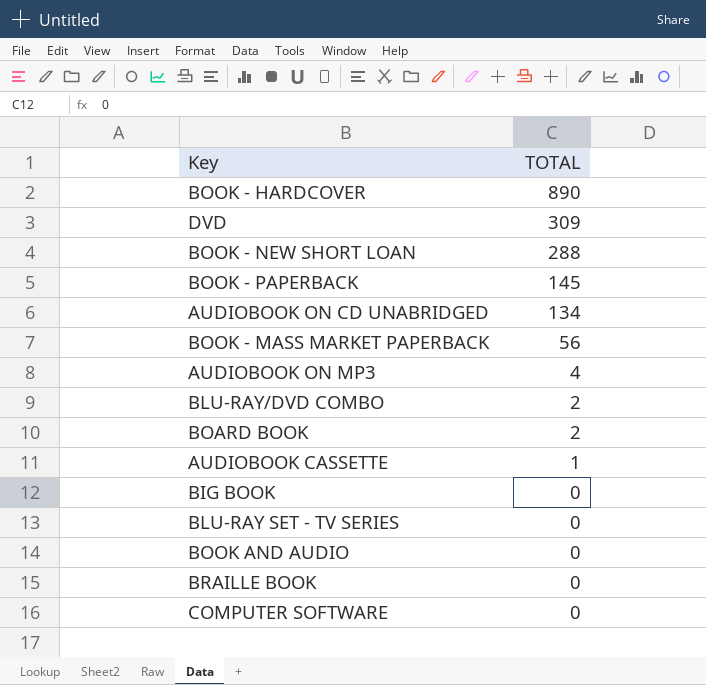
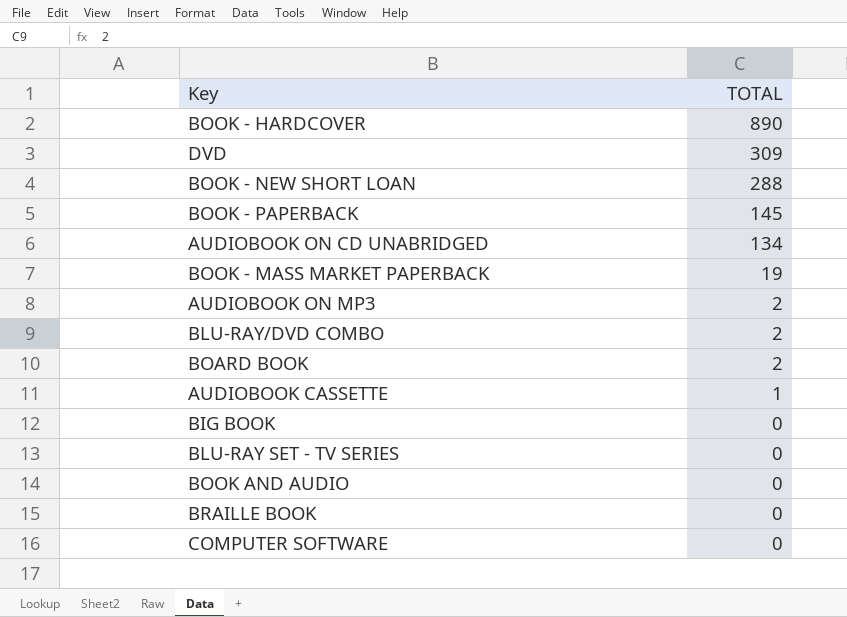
BOOK - MASS MARKET PAPERBACK | TOTAL: 56 -> 19
AUDIOBOOK ON MP3 | TOTAL: 4 -> 2

